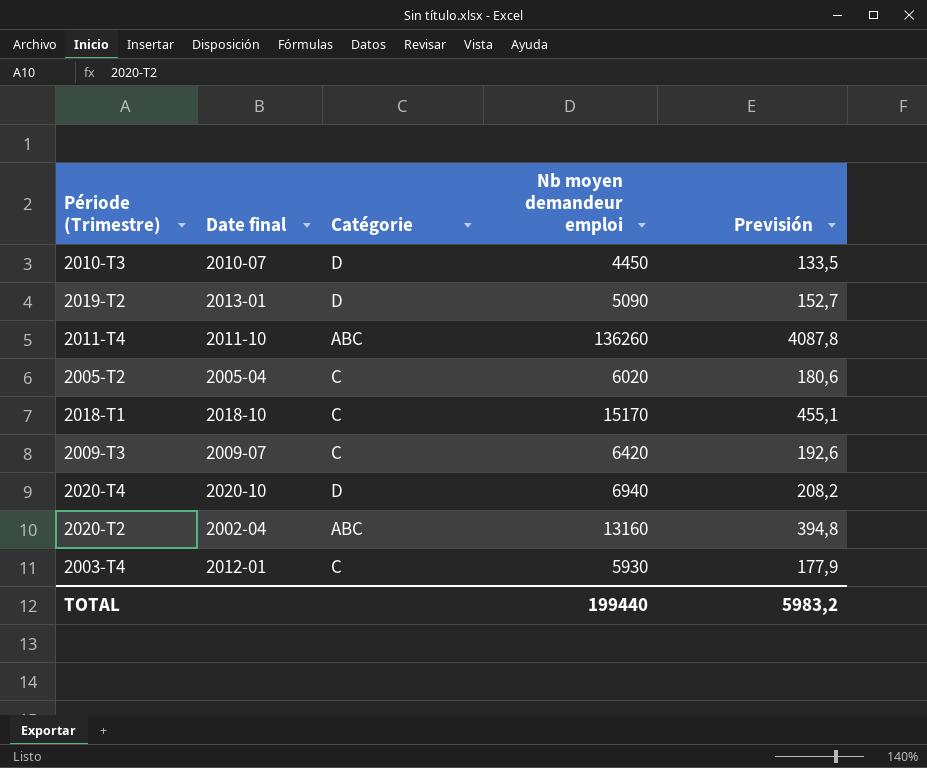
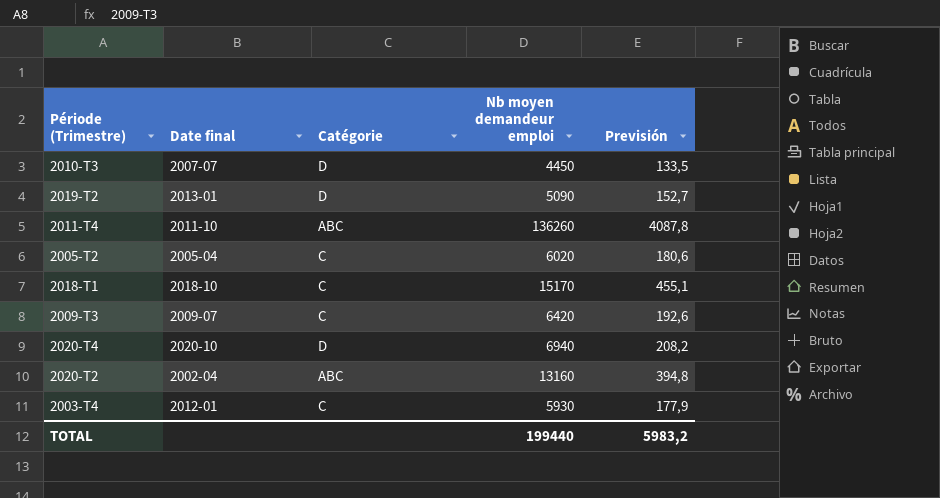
2010-T3 | Date final: 2010-07 -> 2007-07

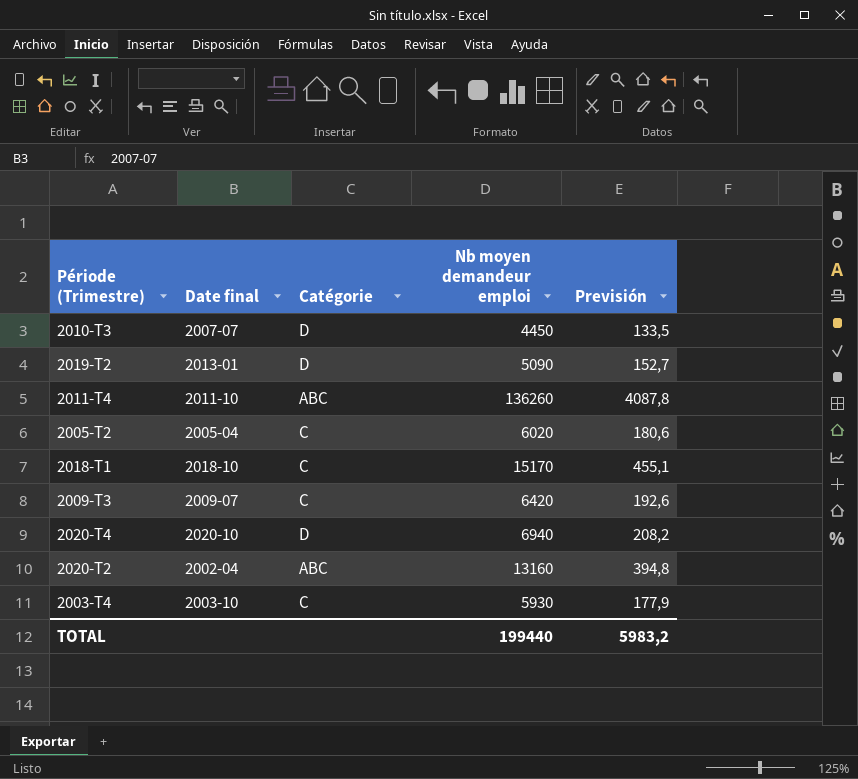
2003-T4 | Date final: 2012-01 -> 2003-10

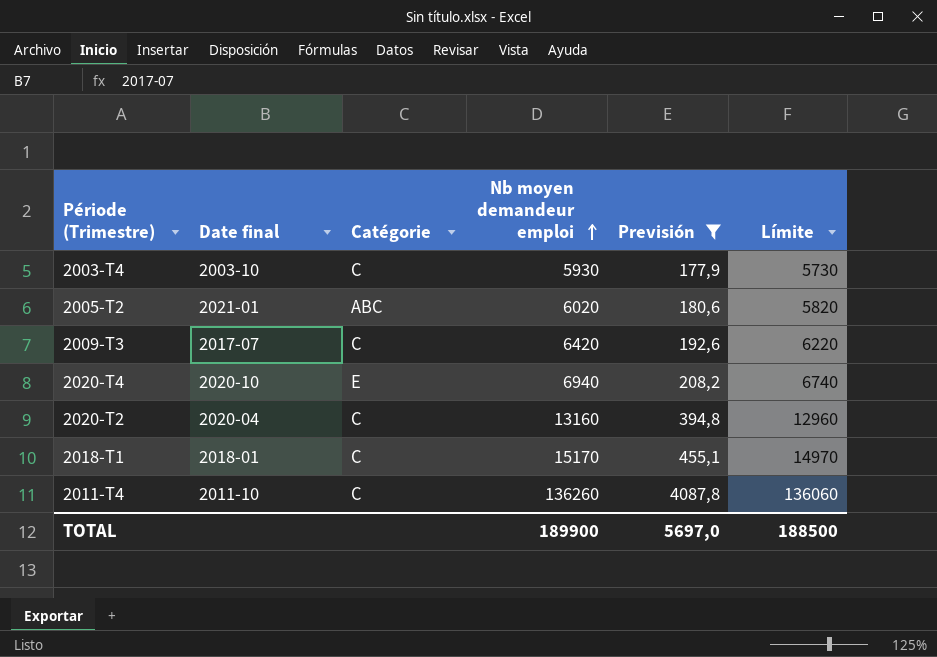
filter: none -> Previsión >= 177,9
row order: none -> Nb moyen demandeur emploi ascending
column Límite | formula: none -> [Nb moyen demandeur emploi] - 200
2005-T2 | Date final: 2005-04 -> 2021-01
2005-T2 | Catégorie: C -> ABC
2009-T3 | Date final: 2009-07 -> 2017-07
2020-T4 | Catégorie: D -> E
2020-T2 | Date final: 2002-04 -> 2020-04
2020-T2 | Catégorie: ABC -> C
2018-T1 | Date final: 2018-10 -> 2018-01
2011-T4 | Catégorie: ABC -> C
TOTAL | Nb moyen demandeur emploi: 199440 -> 189900
TOTAL | Previsión: 5983,2 -> 5697,0

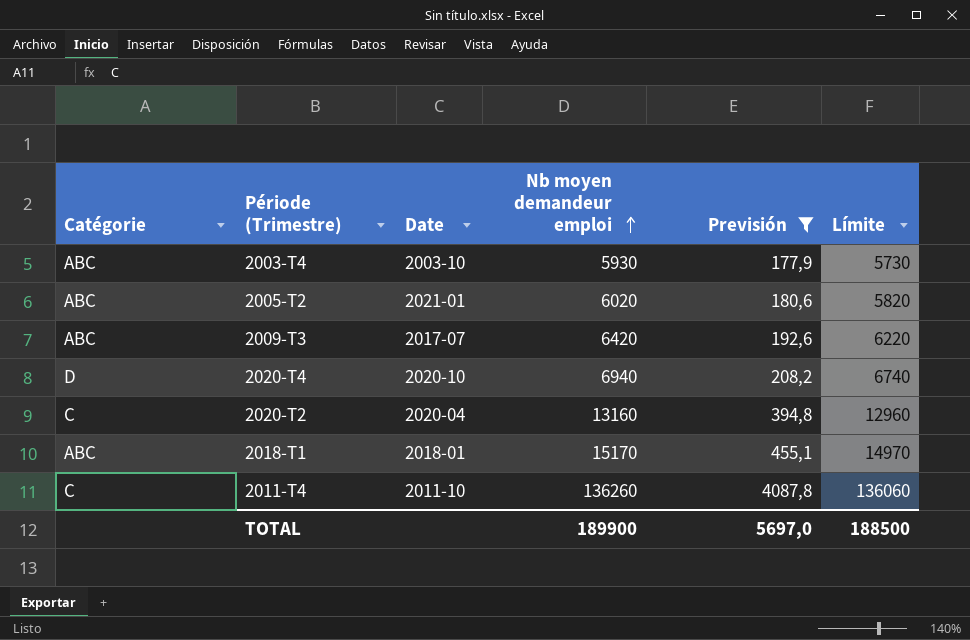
column Catégorie | position: 3 -> 1
column name: Date final -> Date
2003-T4 | Catégorie: C -> ABC
2009-T3 | Catégorie: C -> ABC
2020-T4 | Catégorie: E -> D
2018-T1 | Catégorie: C -> ABC

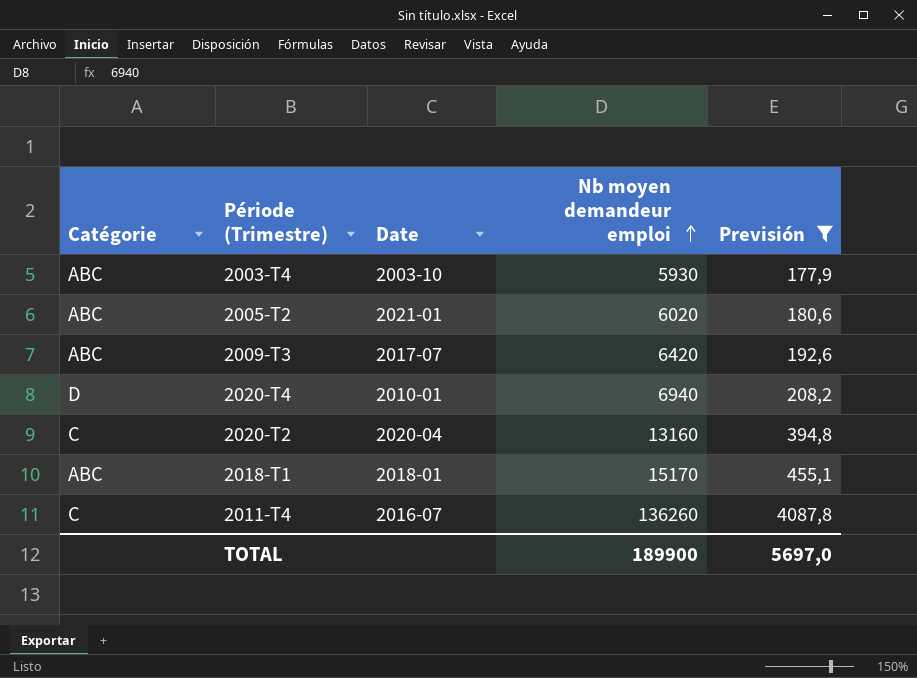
column Límite | formula: [Nb moyen demandeur emploi] - 200 -> none
2020-T4 | Date: 2020-10 -> 2010-01
2011-T4 | Date: 2011-10 -> 2016-07

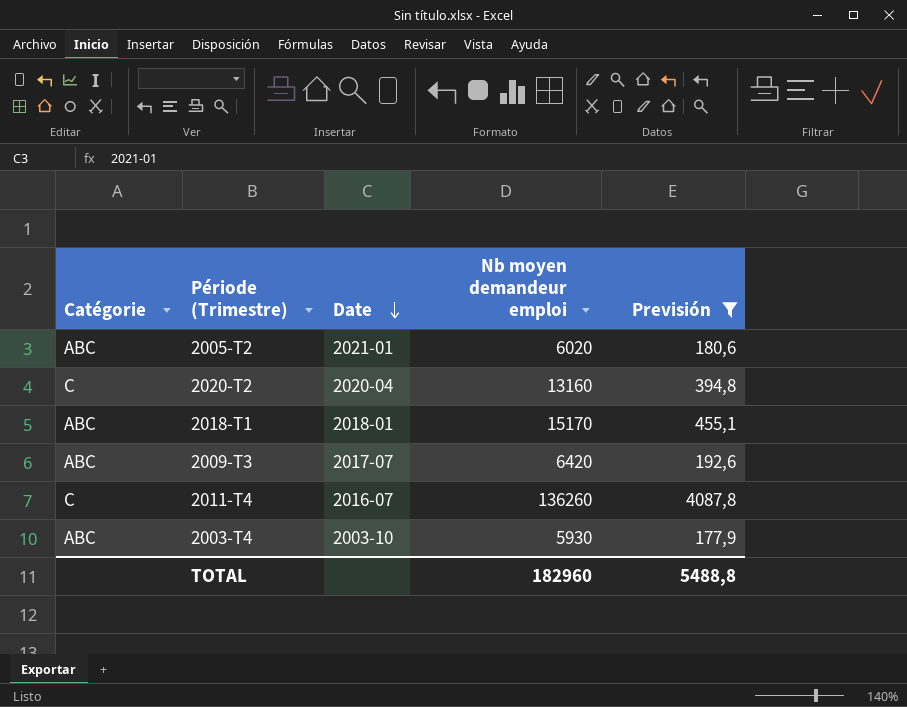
row order: Nb moyen demandeur emploi ascending -> Date descending
row 2020-T4: D | 2010-01 | 6940 | 208,2 -> none
TOTAL | Nb moyen demandeur emploi: 189900 -> 182960
TOTAL | Previsión: 5697,0 -> 5488,8

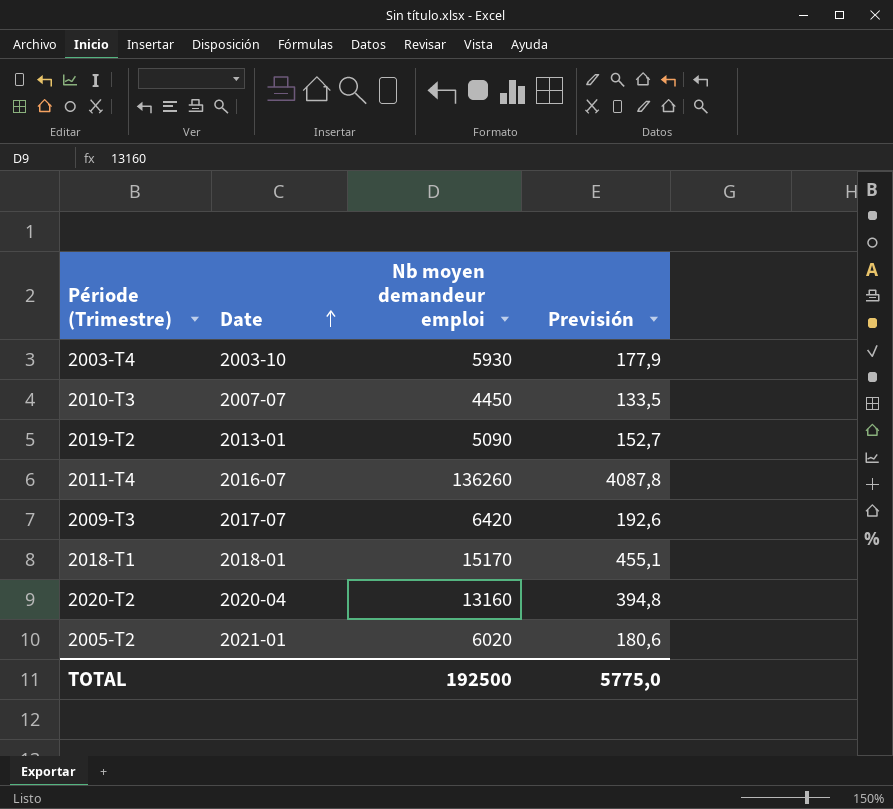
filter: Previsión >= 177,9 -> none
row order: Date descending -> Date ascending
column Catégorie | position: 1 -> none
TOTAL | Nb moyen demandeur emploi: 182960 -> 192500
TOTAL | Previsión: 5488,8 -> 5775,0

